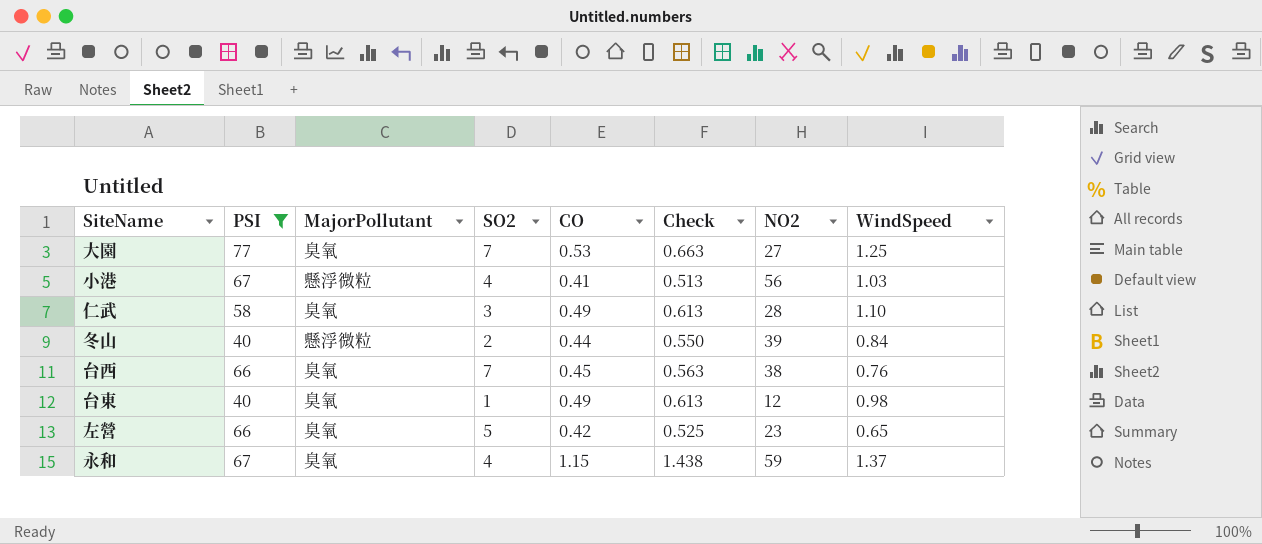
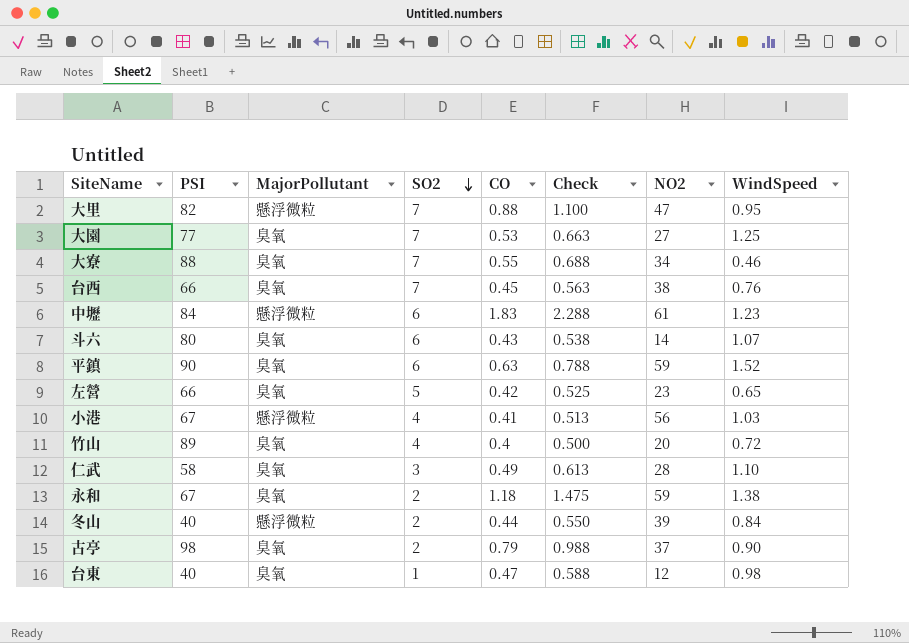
filter: PSI <= 77 -> none
row order: none -> SO2 descending
永和 | SO2: 4 -> 2
永和 | CO: 1.15 -> 1.18
永和 | Check: 1.438 -> 1.475
永和 | WindSpeed: 1.37 -> 1.38
台東 | CO: 0.49 -> 0.47
台東 | Check: 0.613 -> 0.588

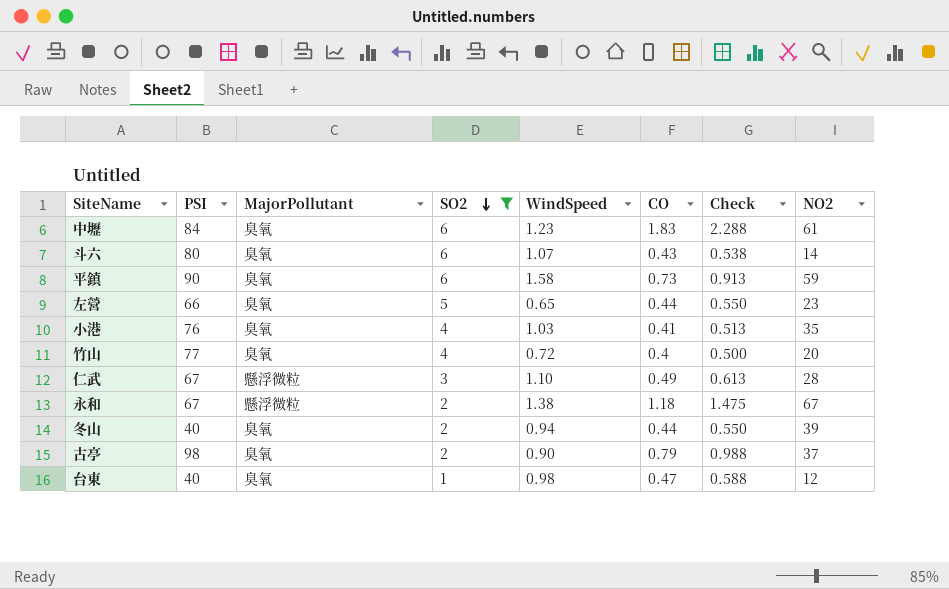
filter: none -> SO2 != 7
column WindSpeed | position: 8 -> 5
中壢 | MajorPollutant: 懸浮微粒 -> 臭氧
平鎮 | WindSpeed: 1.52 -> 1.58
平鎮 | CO: 0.63 -> 0.73
平鎮 | Check: 0.788 -> 0.913
左營 | CO: 0.42 -> 0.44
左營 | Check: 0.525 -> 0.550
小港 | PSI: 67 -> 76
小港 | MajorPollutant: 懸浮微粒 -> 臭氧
小港 | NO2: 56 -> 35
竹山 | PSI: 89 -> 77
仁武 | PSI: 58 -> 67
仁武 | MajorPollutant: 臭氧 -> 懸浮微粒
永和 | MajorPollutant: 臭氧 -> 懸浮微粒
永和 | NO2: 59 -> 67
冬山 | MajorPollutant: 懸浮微粒 -> 臭氧
冬山 | WindSpeed: 0.84 -> 0.94

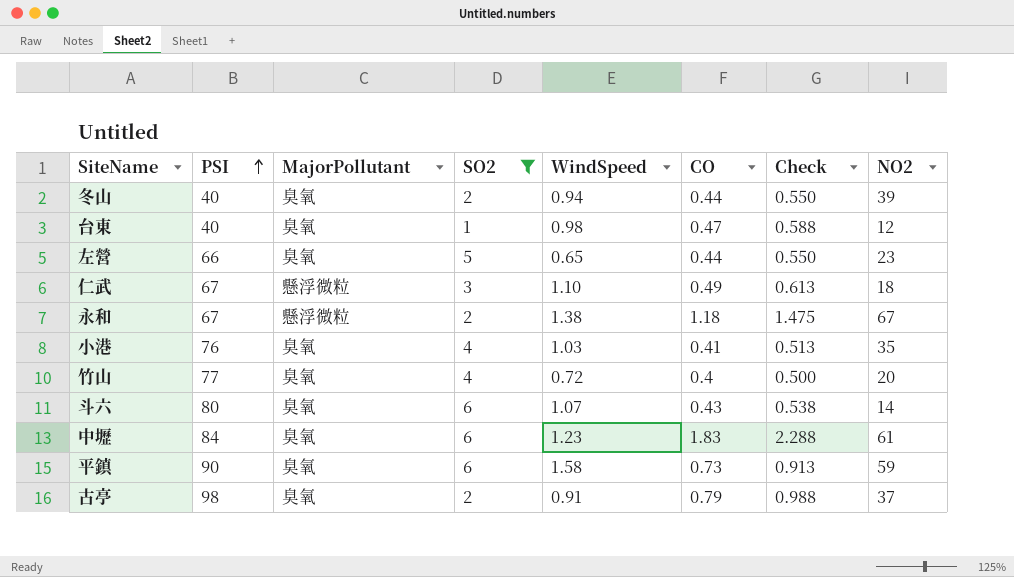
row order: SO2 descending -> PSI ascending
仁武 | NO2: 28 -> 18
古亭 | WindSpeed: 0.90 -> 0.91

